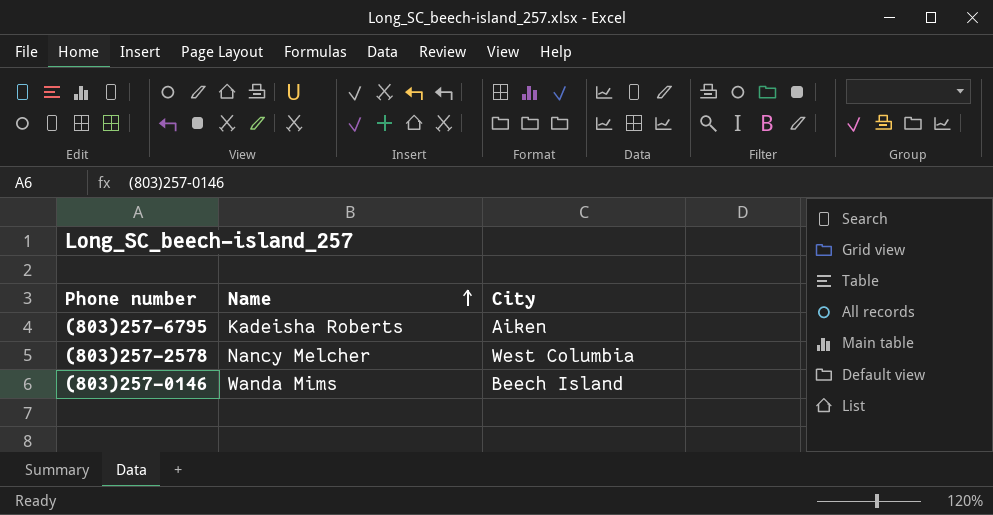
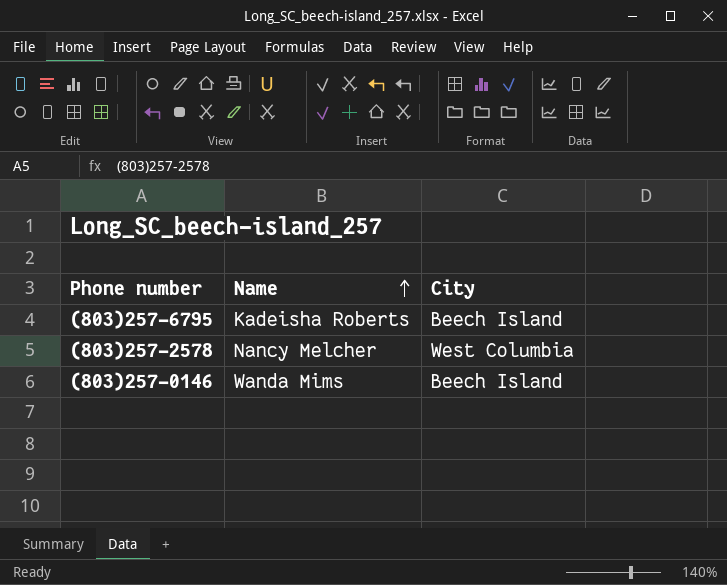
(803)257-6795 | City: Aiken -> Beech Island

